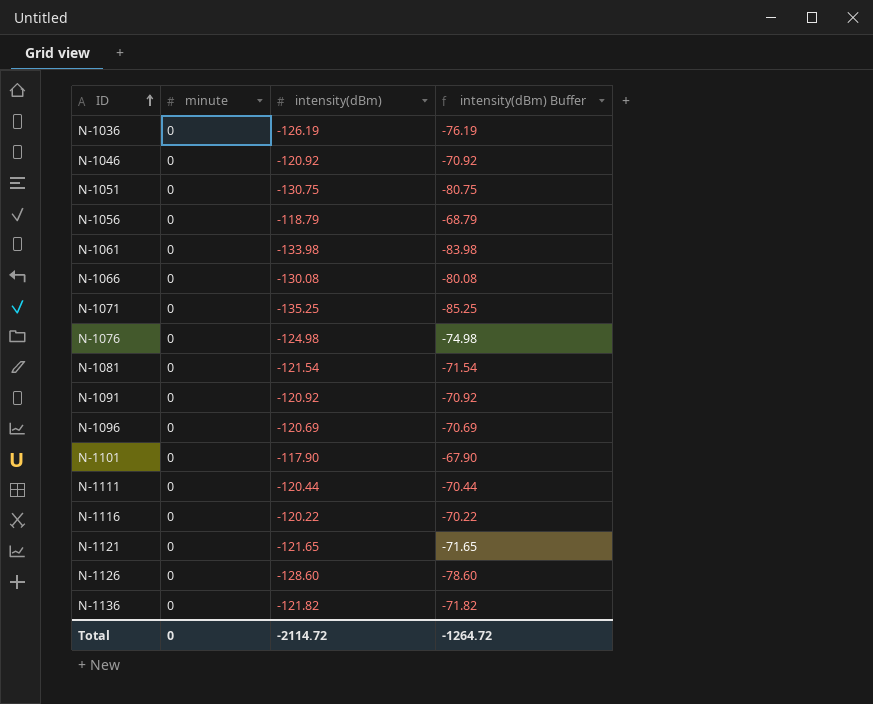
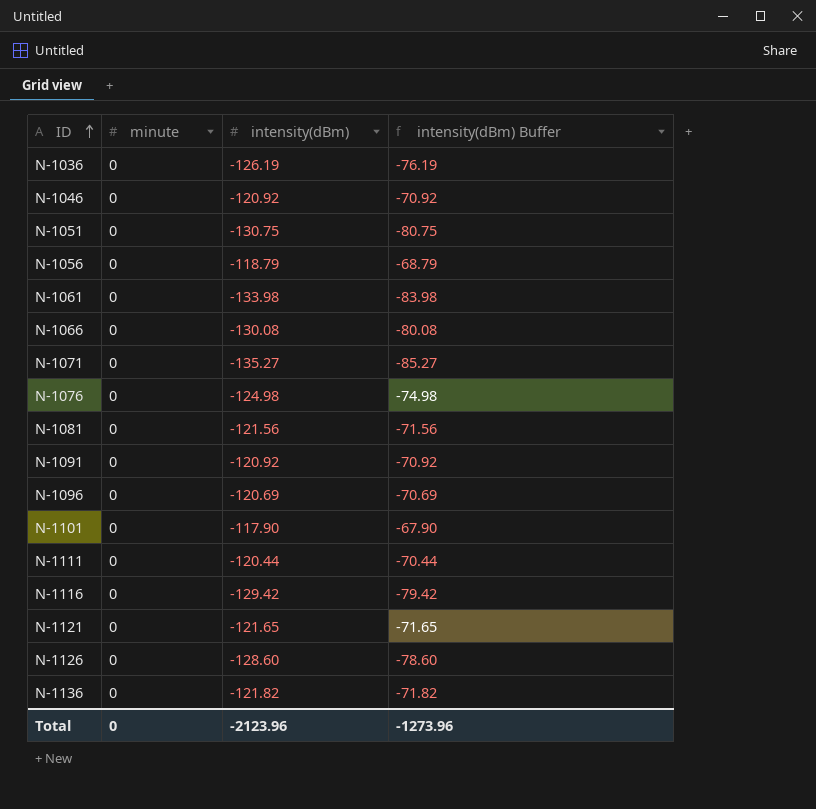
N-1071 | intensity(dBm): -135.25 -> -135.27
N-1071 | intensity(dBm) Buffer: -85.25 -> -85.27
N-1081 | intensity(dBm): -121.54 -> -121.56
N-1081 | intensity(dBm) Buffer: -71.54 -> -71.56
N-1116 | intensity(dBm): -120.22 -> -129.42
N-1116 | intensity(dBm) Buffer: -70.22 -> -79.42
Total | intensity(dBm): -2114.72 -> -2123.96
Total | intensity(dBm) Buffer: -1264.72 -> -1273.96

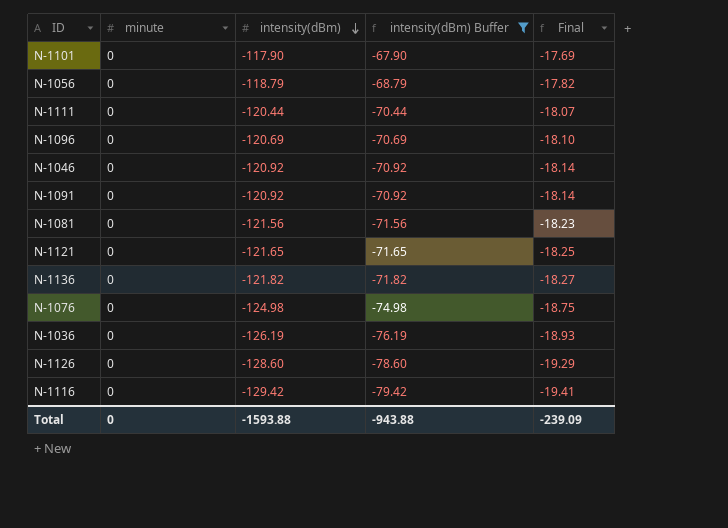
filter: none -> intensity(dBm) Buffer >= -79.42
row order: ID ascending -> intensity(dBm) descending
column Final | formula: none -> [intensity(dBm)] * 0.15
Total | intensity(dBm): -2123.96 -> -1593.88
Total | intensity(dBm) Buffer: -1273.96 -> -943.88

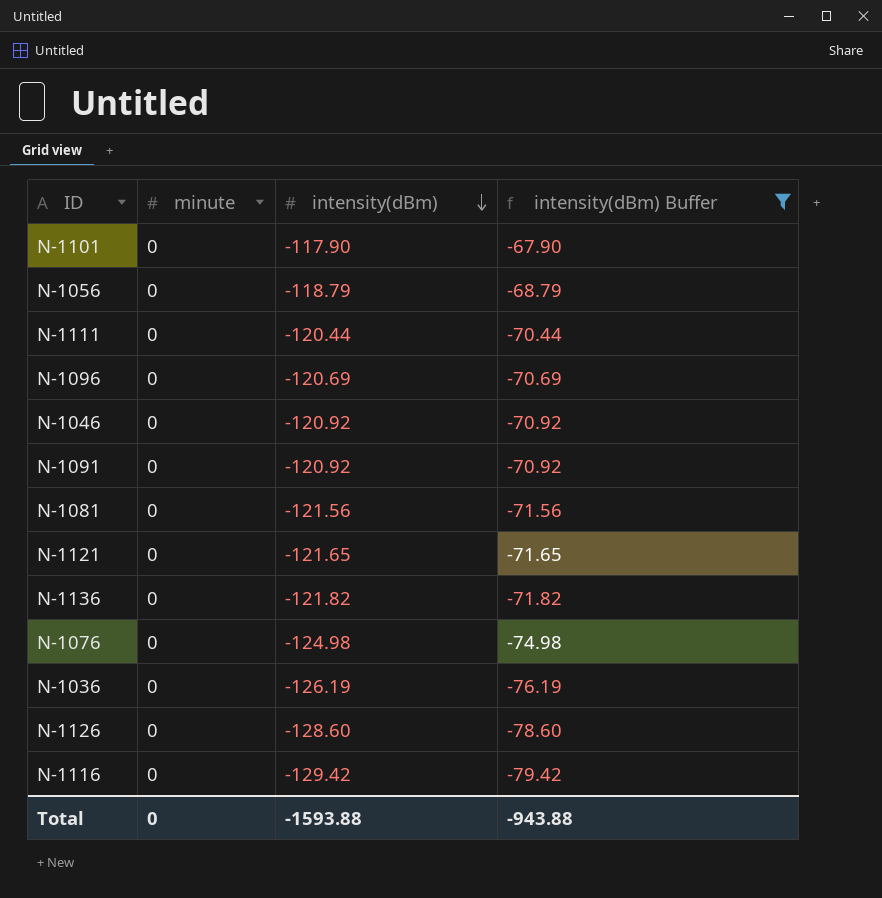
column Final | formula: [intensity(dBm)] * 0.15 -> none

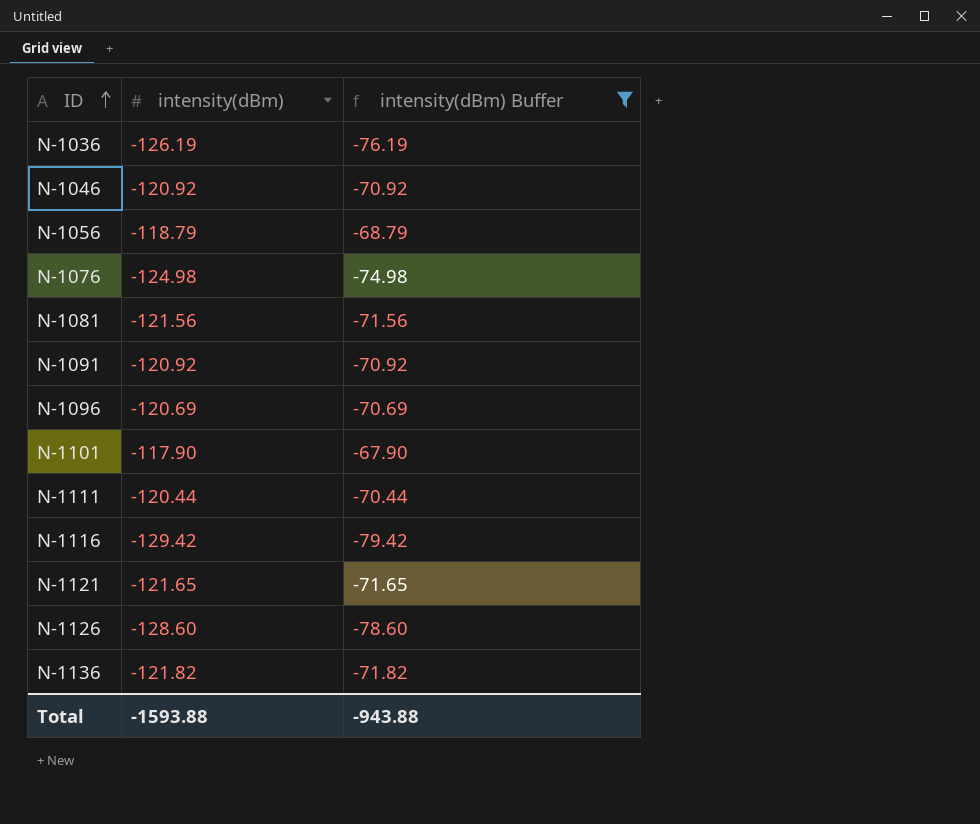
row order: intensity(dBm) descending -> ID ascending
column minute | position: 2 -> none

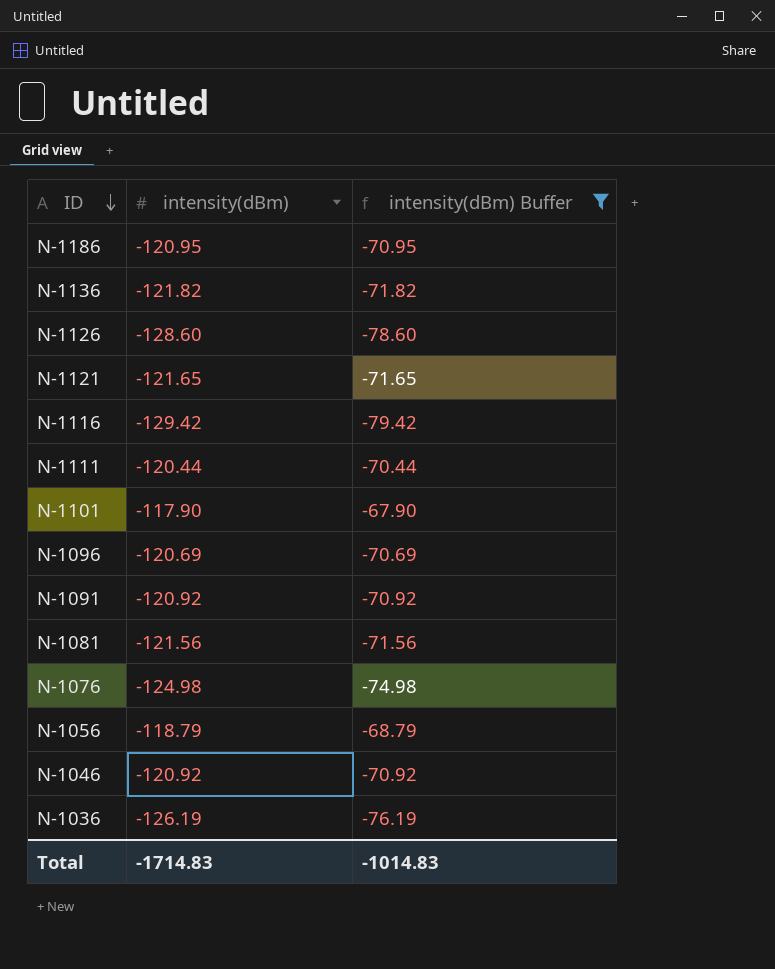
row order: ID ascending -> ID descending
row N-1186: none -> -120.95 | -70.95
Total | intensity(dBm): -1593.88 -> -1714.83
Total | intensity(dBm) Buffer: -943.88 -> -1014.83

